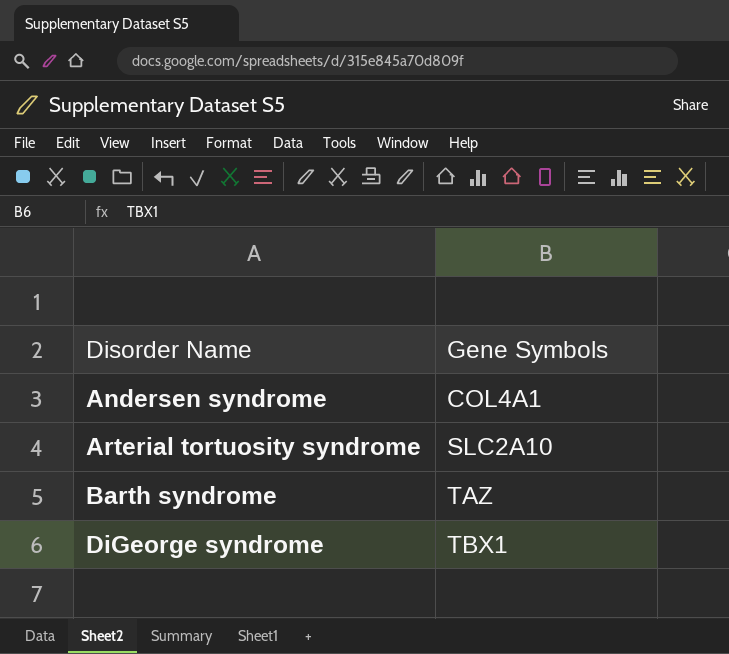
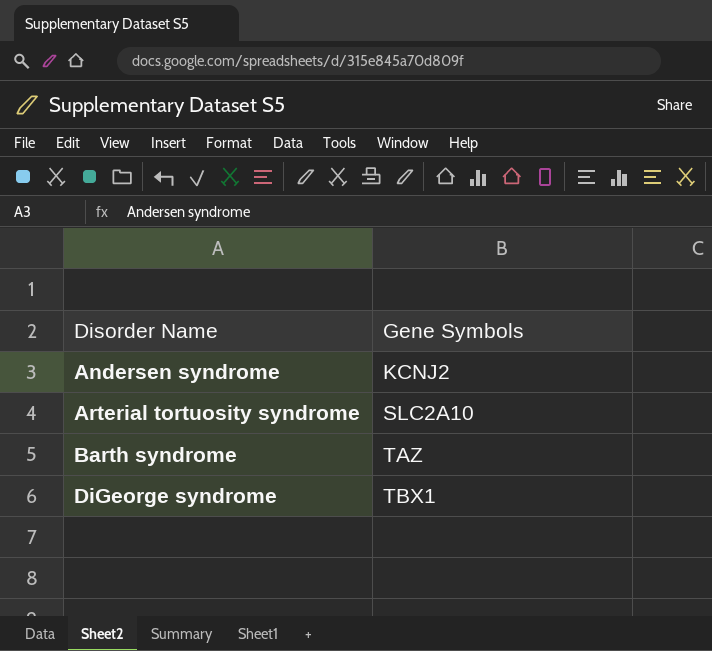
Andersen syndrome | Gene Symbols: COL4A1 -> KCNJ2

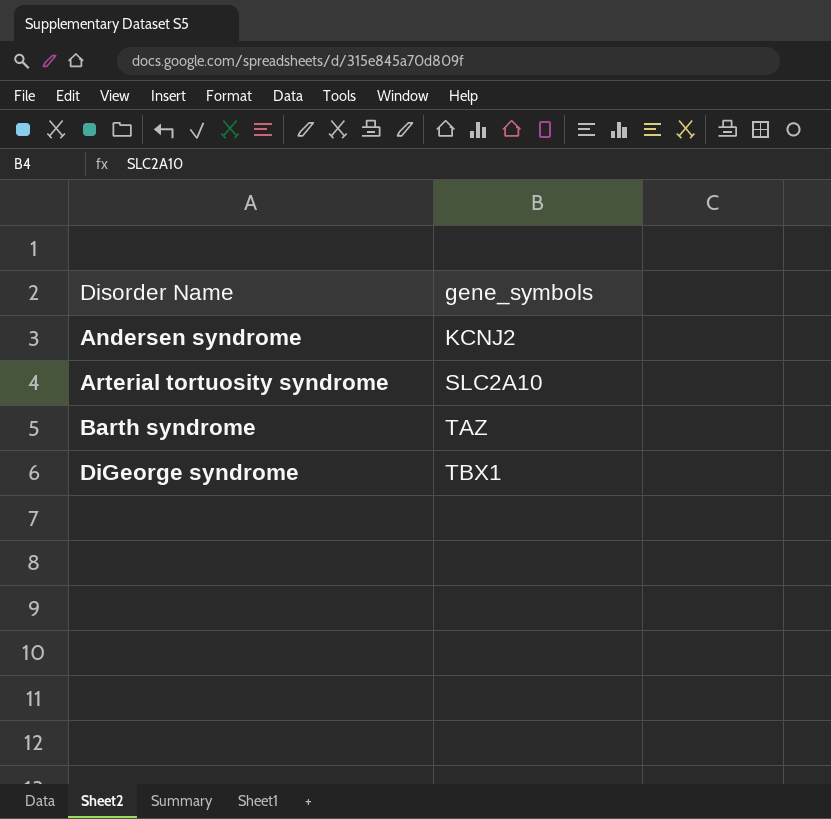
column name: Gene Symbols -> gene_symbols

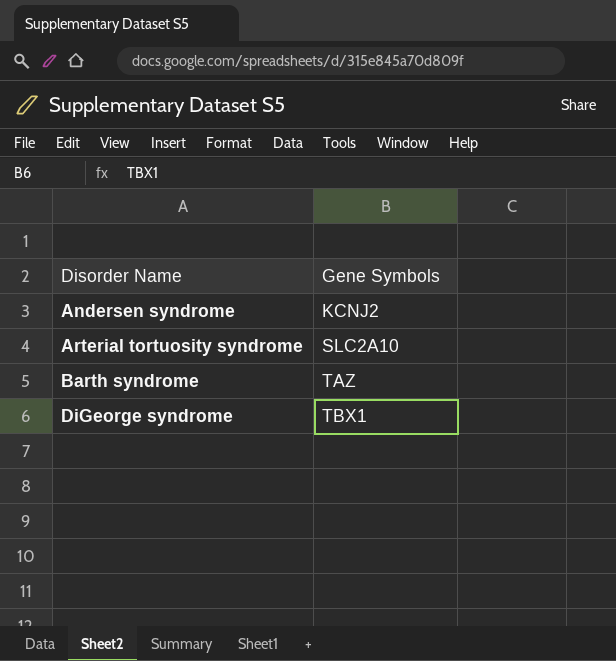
column name: gene_symbols -> Gene Symbols

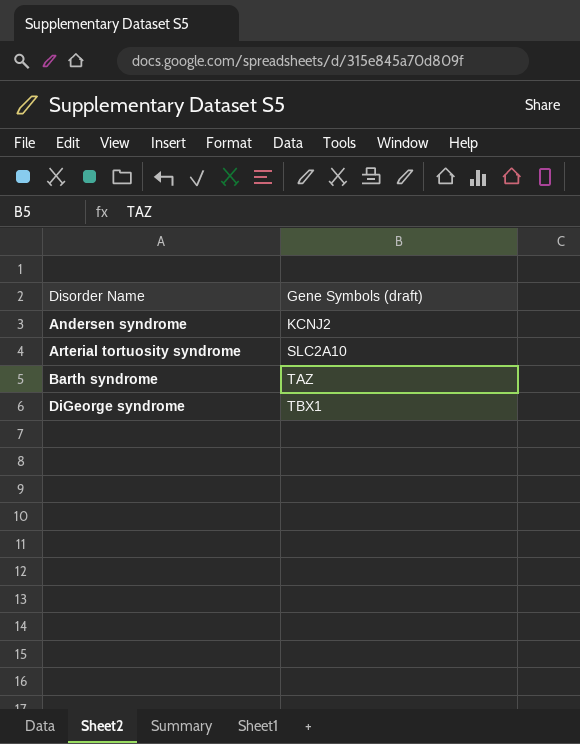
column name: Gene Symbols -> Gene Symbols (draft)

